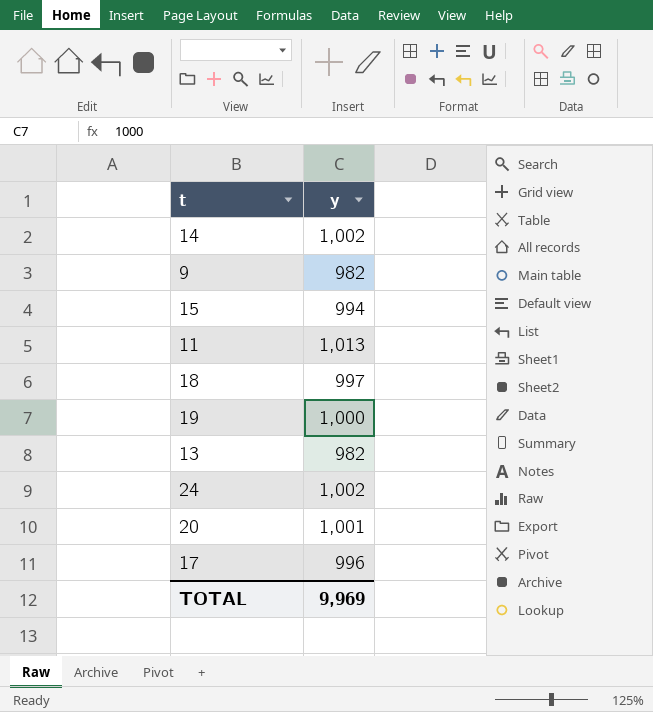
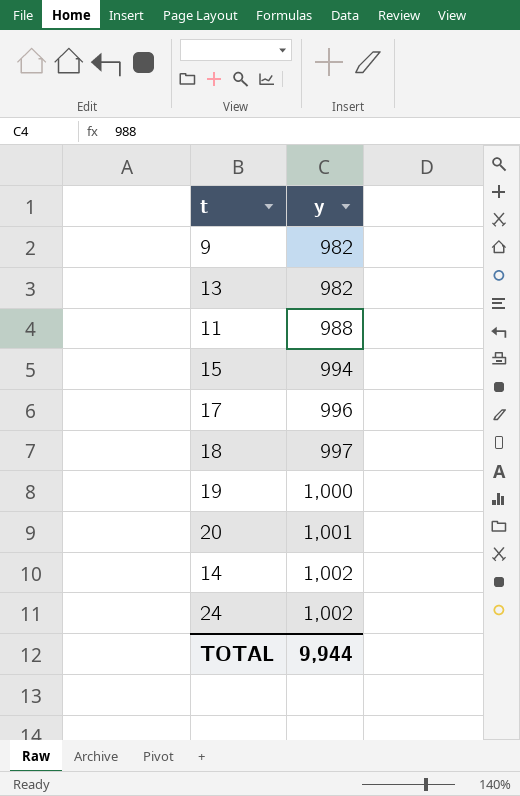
row order: none -> y ascending
11 | y: 1,013 -> 988
TOTAL | y: 9,969 -> 9,944

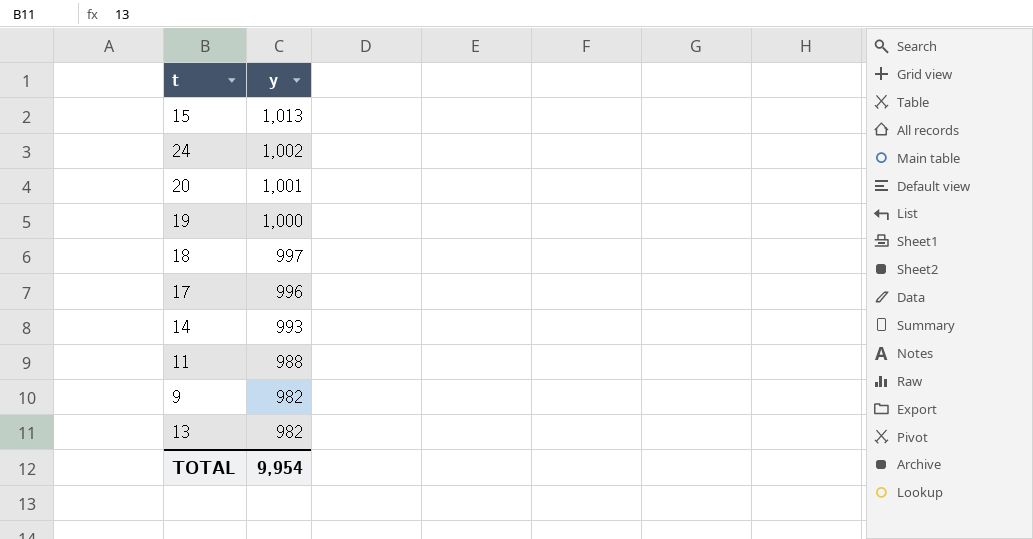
row order: y ascending -> y descending
15 | y: 994 -> 1,013
14 | y: 1,002 -> 993
TOTAL | y: 9,944 -> 9,954

